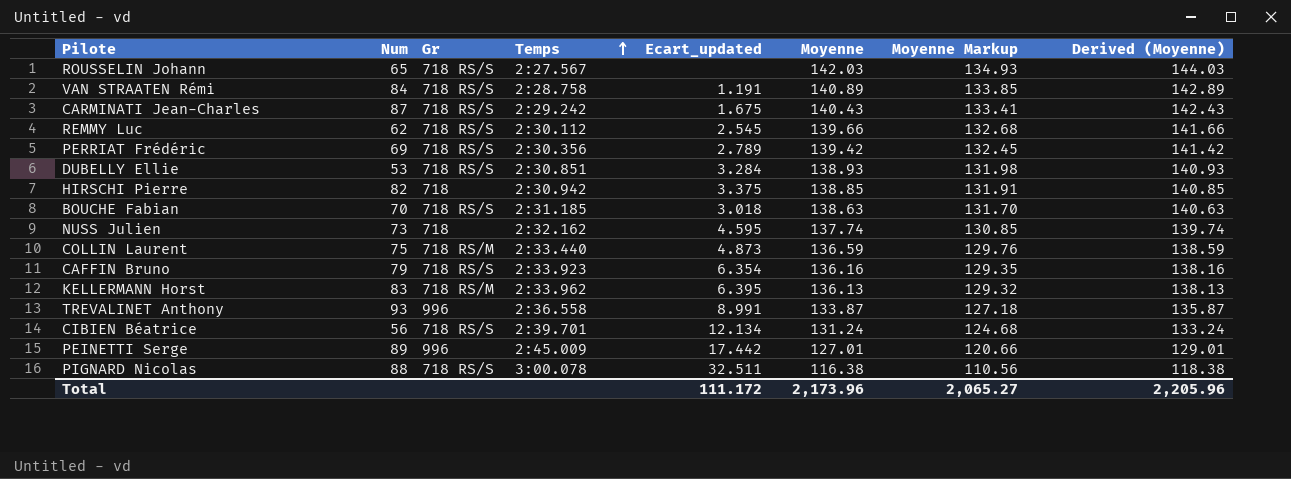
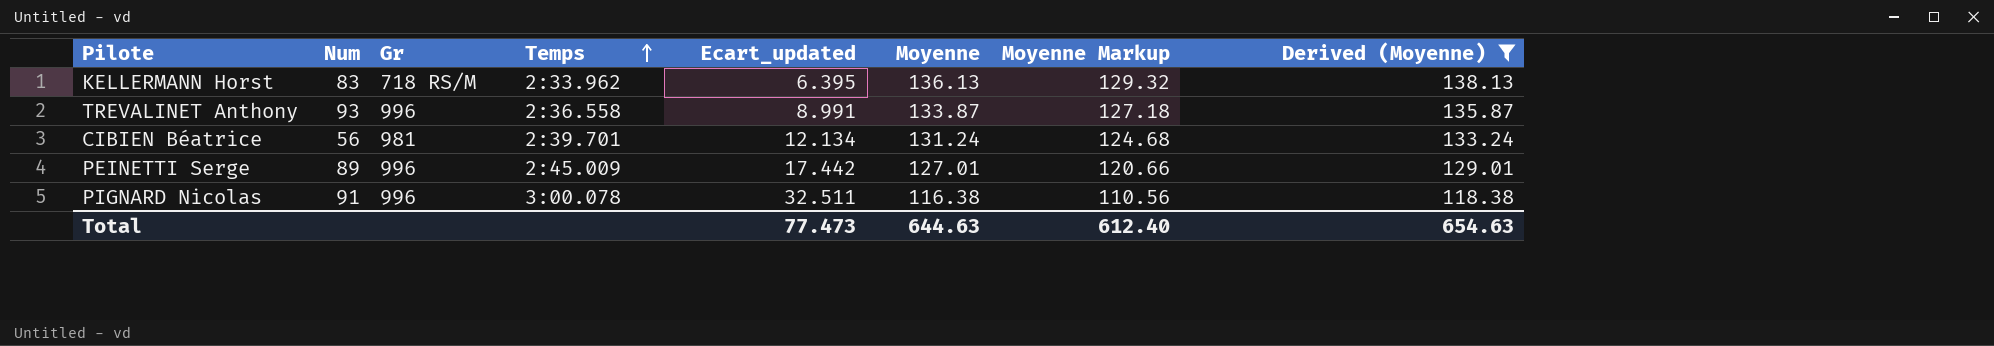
filter: none -> Derived (Moyenne) <= 138.13
CIBIEN Béatrice | Gr: 718 RS/S -> 981
PIGNARD Nicolas | Num: 88 -> 91
PIGNARD Nicolas | Gr: 718 RS/S -> 996
Total | Ecart_updated: 111.172 -> 77.473
Total | Moyenne: 2,173.96 -> 644.63
Total | Moyenne Markup: 2,065.27 -> 612.40
Total | Derived (Moyenne): 2,205.96 -> 654.63

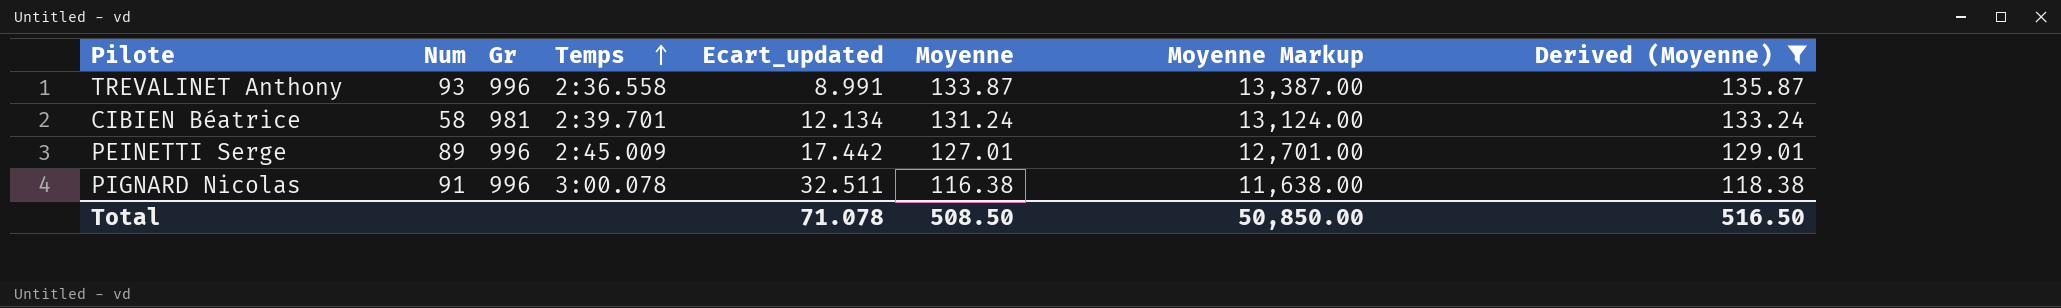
column Moyenne Markup | formula: [Moyenne] * 0.95 -> [Moyenne] * 100
row KELLERMANN Horst: 83 | 718 RS/M | 2:33.962 | 6.395 | 136.13 | 129.32 | 138.13 -> none
CIBIEN Béatrice | Num: 56 -> 58
Total | Ecart_updated: 77.473 -> 71.078
Total | Moyenne: 644.63 -> 508.50
Total | Moyenne Markup: 612.40 -> 50,850.00
Total | Derived (Moyenne): 654.63 -> 516.50

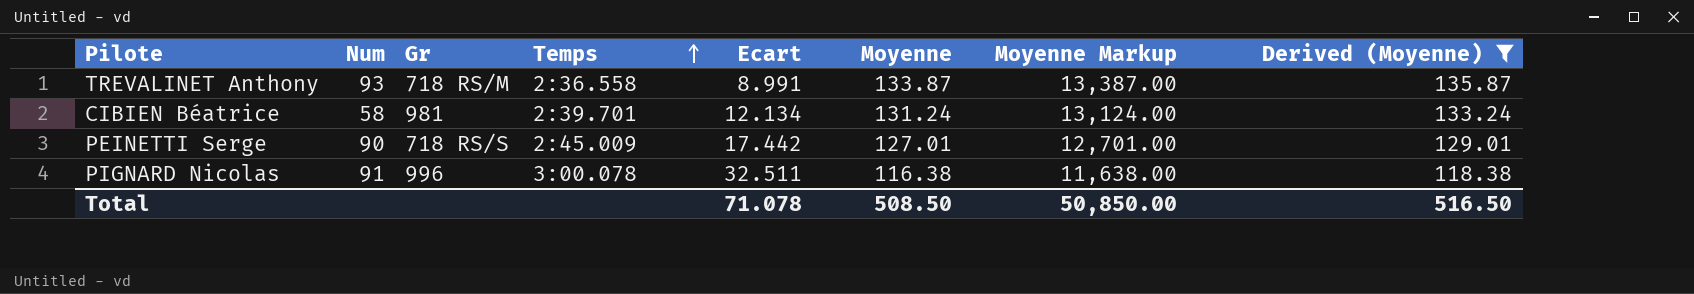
column name: Ecart_updated -> Ecart
TREVALINET Anthony | Gr: 996 -> 718 RS/M
PEINETTI Serge | Num: 89 -> 90
PEINETTI Serge | Gr: 996 -> 718 RS/S

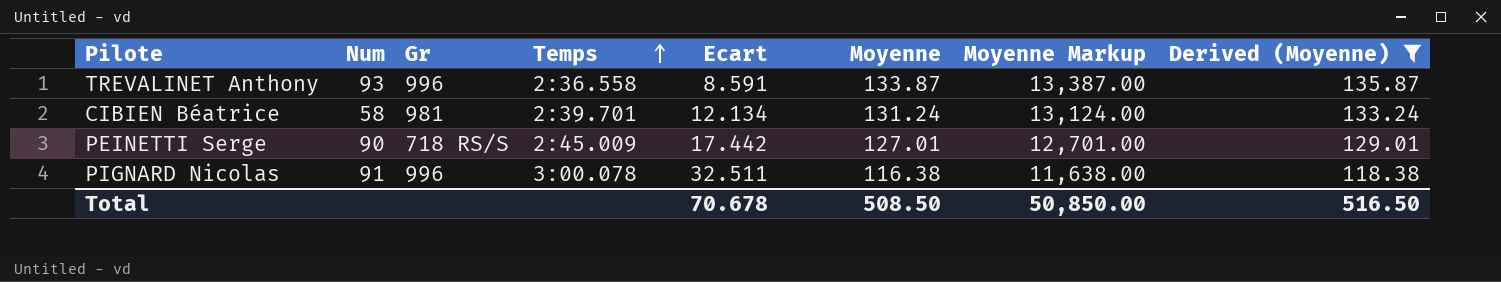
TREVALINET Anthony | Gr: 718 RS/M -> 996
TREVALINET Anthony | Ecart: 8.991 -> 8.591
Total | Ecart: 71.078 -> 70.678

